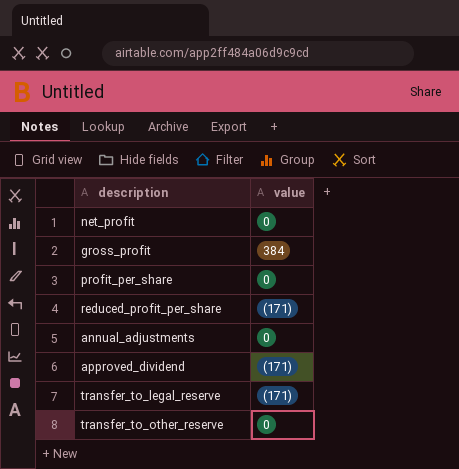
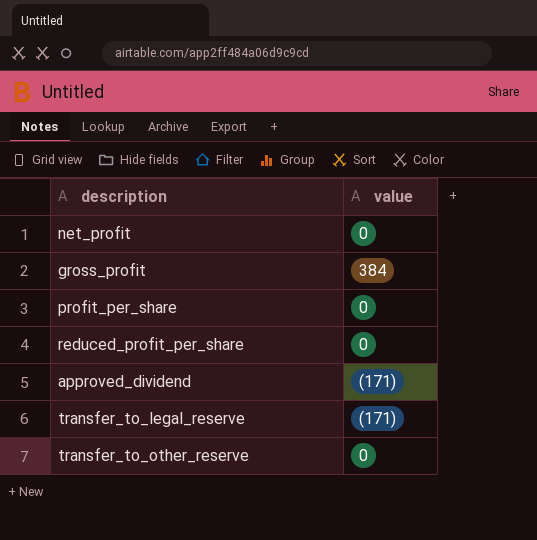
row annual_adjustments: 0 -> none
reduced_profit_per_share | value: (171) -> 0

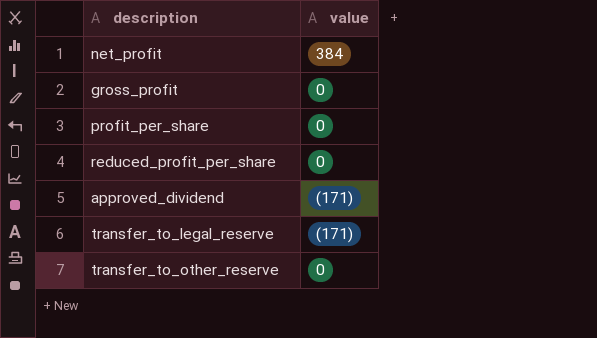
net_profit | value: 0 -> 384
gross_profit | value: 384 -> 0

